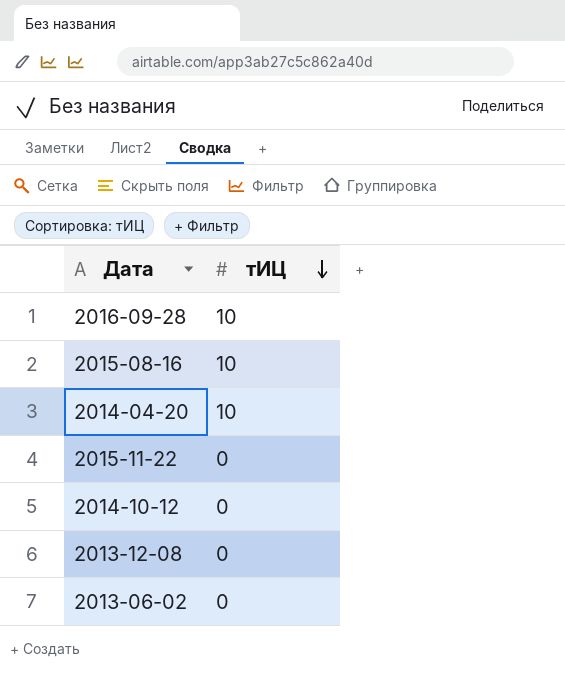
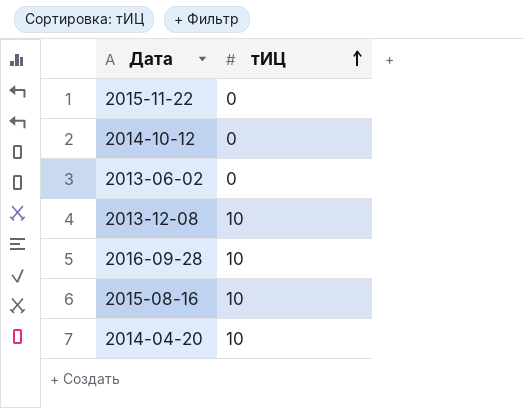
row order: тИЦ descending -> тИЦ ascending
2013-12-08 | тИЦ: 0 -> 10

